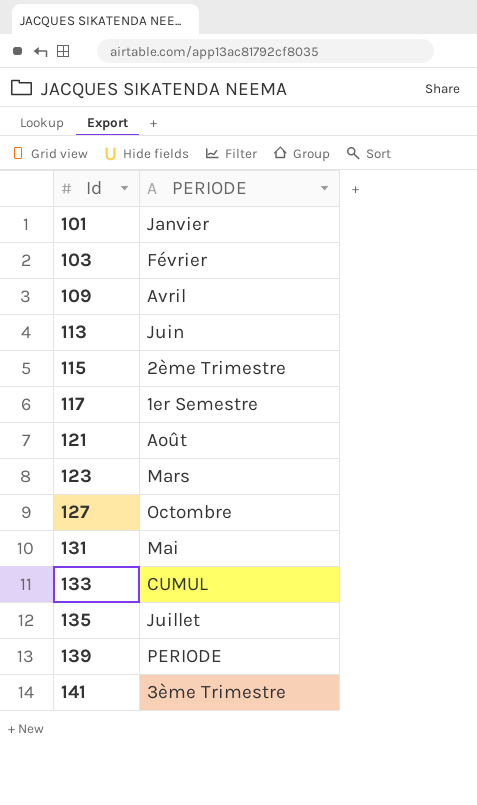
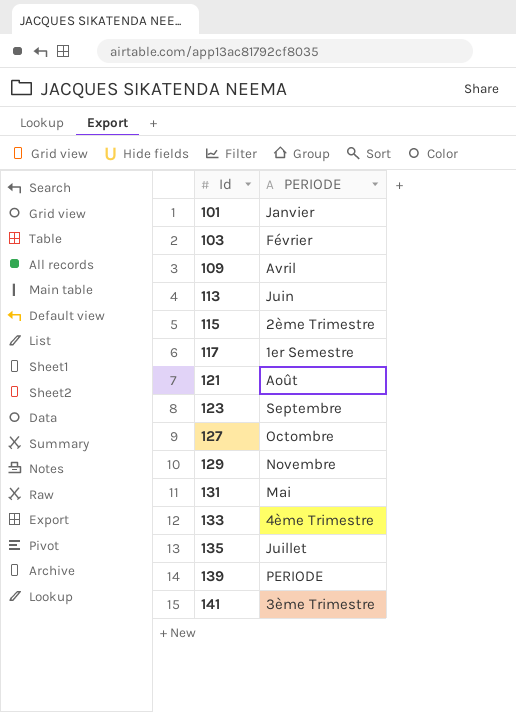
123 | PERIODE: Mars -> Septembre
row 129: none -> Novembre
133 | PERIODE: CUMUL -> 4ème Trimestre

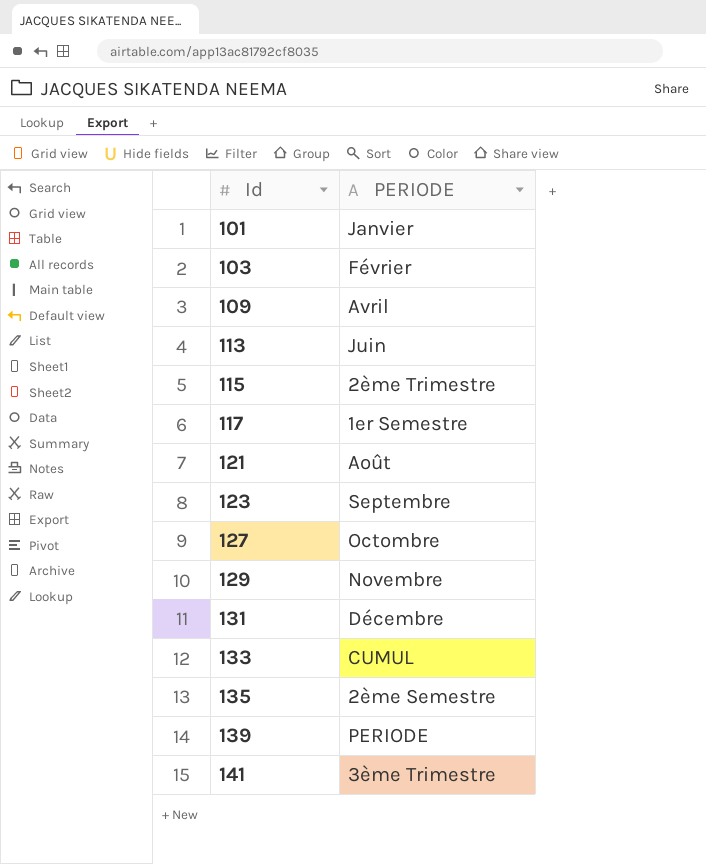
131 | PERIODE: Mai -> Décembre
133 | PERIODE: 4ème Trimestre -> CUMUL
135 | PERIODE: Juillet -> 2ème Semestre

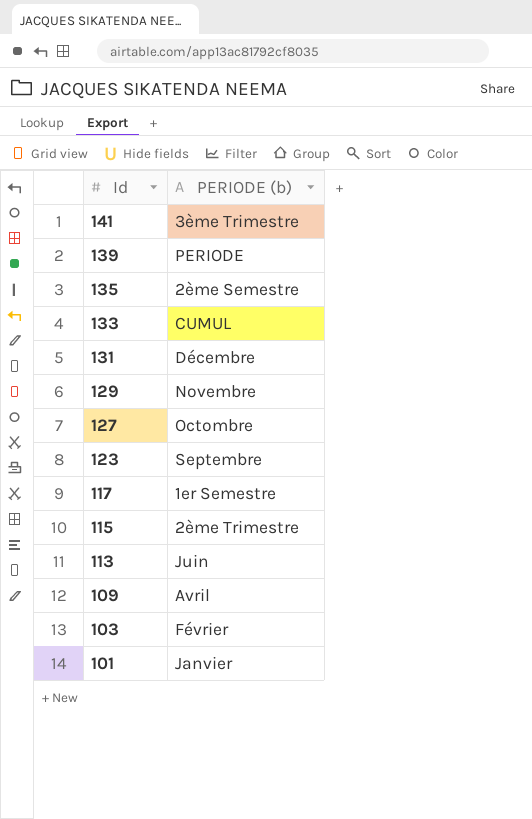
row order: Id ascending -> Id descending
column name: PERIODE -> PERIODE (b)
row 121: Août -> none

